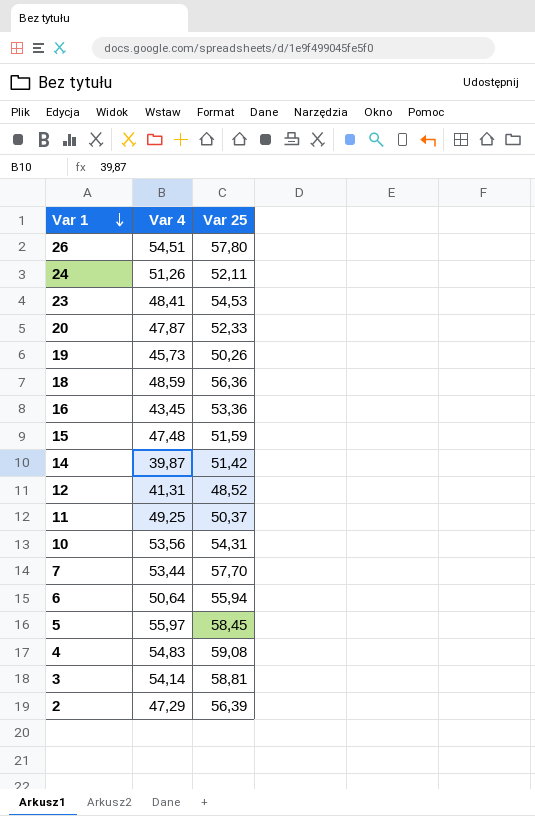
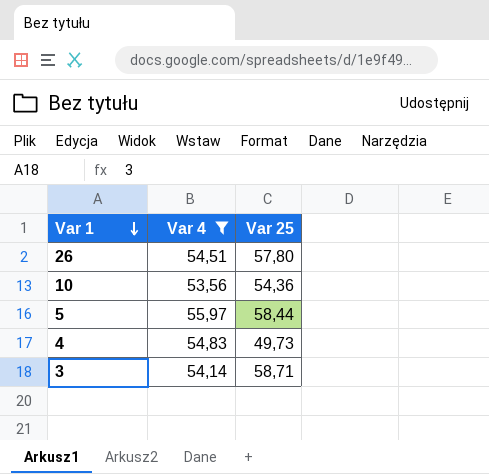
filter: none -> Var 4 >= 53,56
10 | Var 25: 54,31 -> 54,36
5 | Var 25: 58,45 -> 58,44
4 | Var 25: 59,08 -> 49,73
3 | Var 25: 58,81 -> 58,71

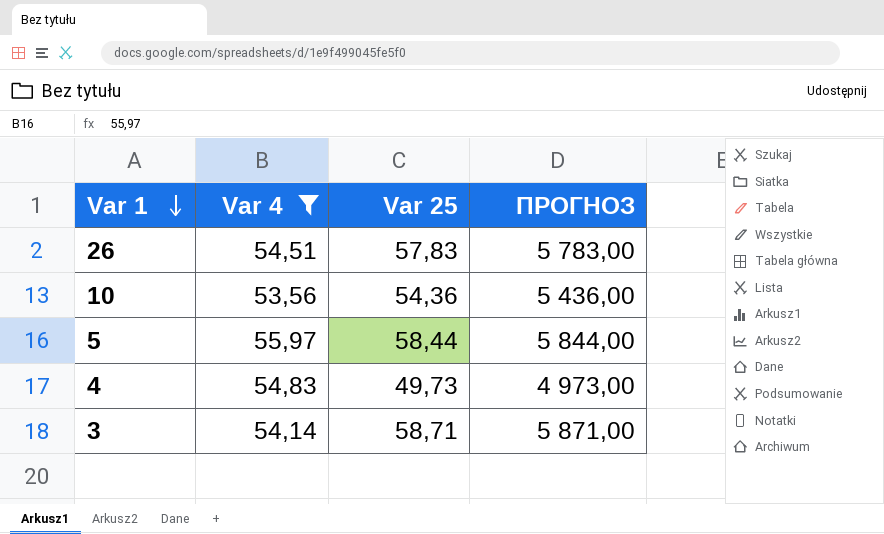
column ПРОГНОЗ | formula: none -> [Var 25] * 100
26 | Var 25: 57,80 -> 57,83

